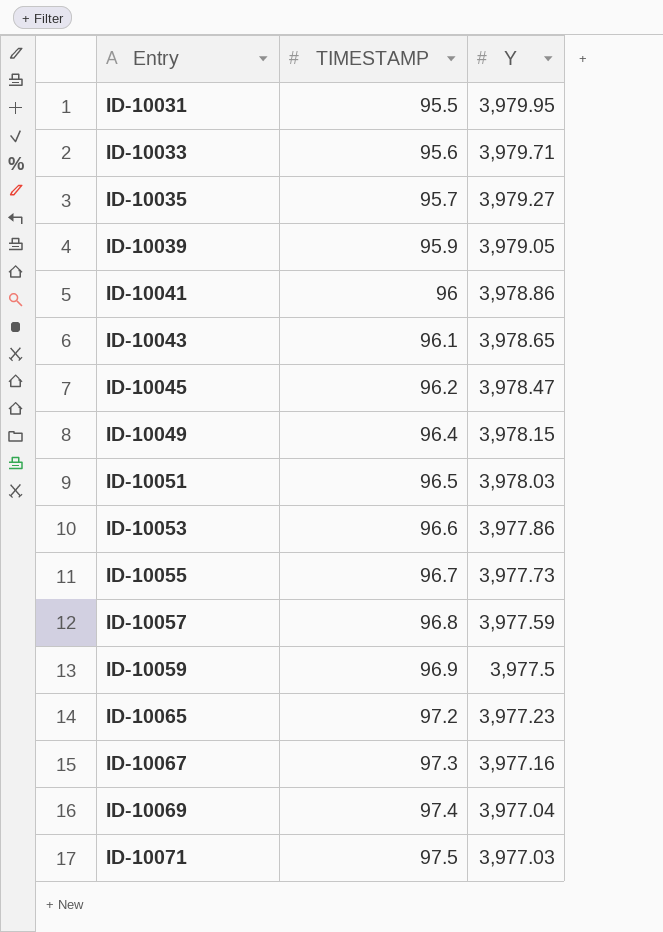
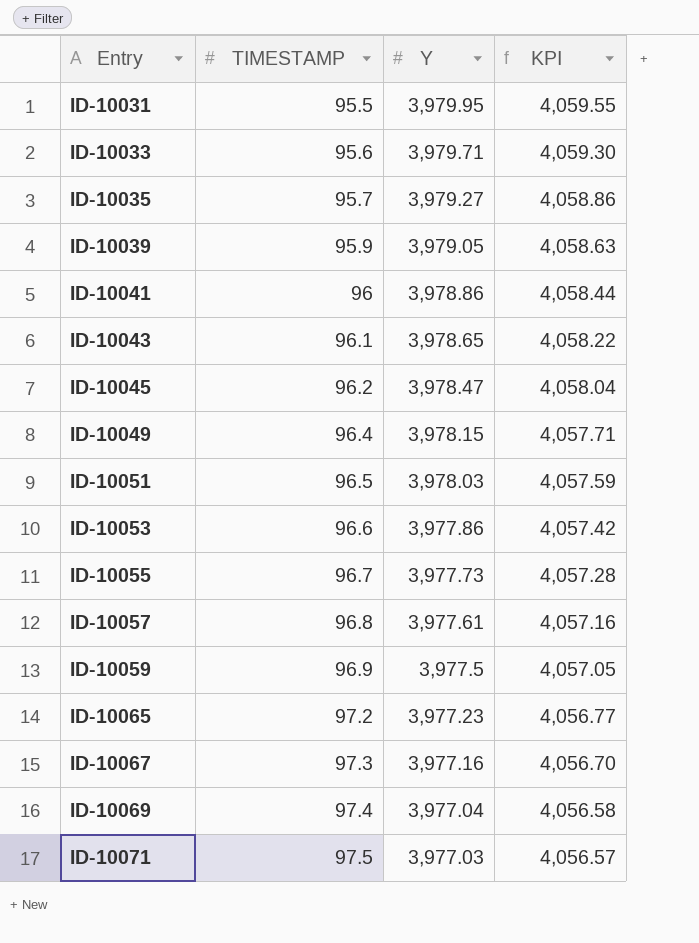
column KPI | formula: none -> [Y] * 1.02
ID-10057 | Y: 3,977.59 -> 3,977.61

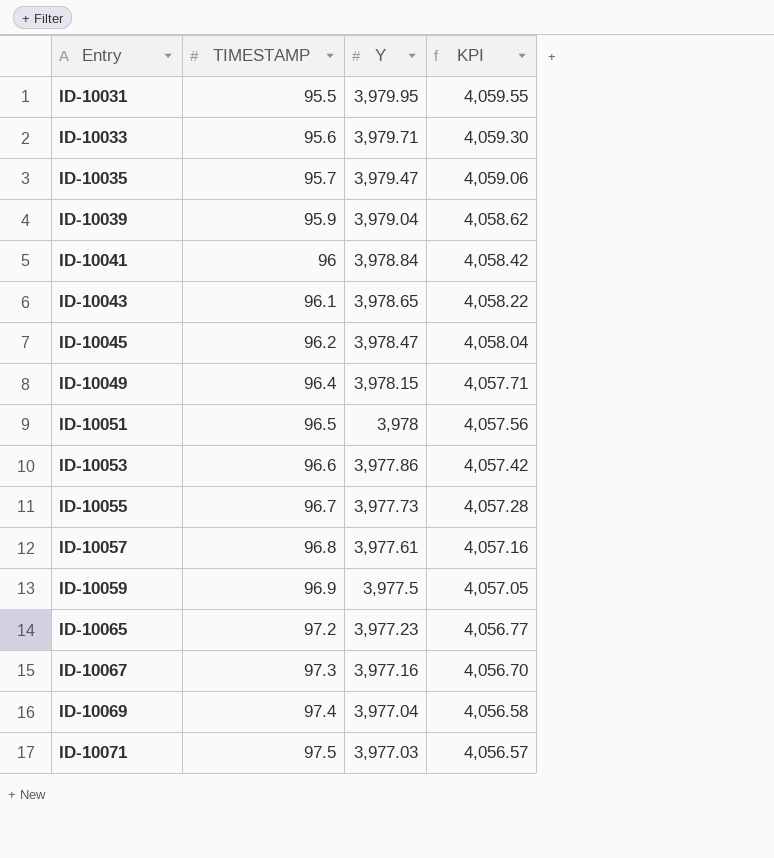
ID-10035 | Y: 3,979.27 -> 3,979.47
ID-10035 | KPI: 4,058.86 -> 4,059.06
ID-10039 | Y: 3,979.05 -> 3,979.04
ID-10039 | KPI: 4,058.63 -> 4,058.62
ID-10041 | Y: 3,978.86 -> 3,978.84
ID-10041 | KPI: 4,058.44 -> 4,058.42
ID-10051 | Y: 3,978.03 -> 3,978
ID-10051 | KPI: 4,057.59 -> 4,057.56

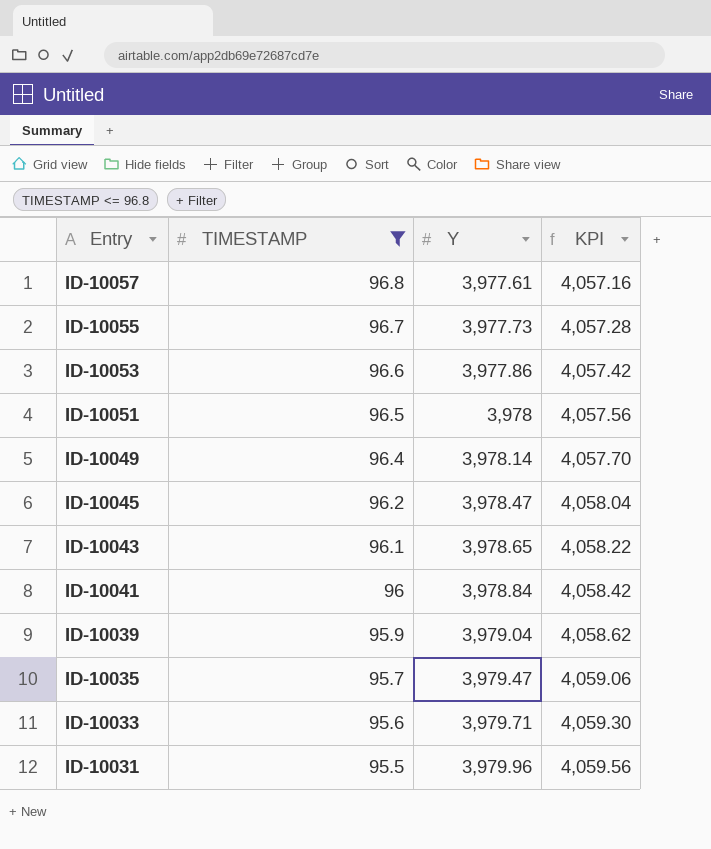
filter: none -> TIMESTAMP <= 96.8
row order: Entry ascending -> Entry descending
ID-10049 | Y: 3,978.15 -> 3,978.14
ID-10049 | KPI: 4,057.71 -> 4,057.70
ID-10031 | Y: 3,979.95 -> 3,979.96
ID-10031 | KPI: 4,059.55 -> 4,059.56

